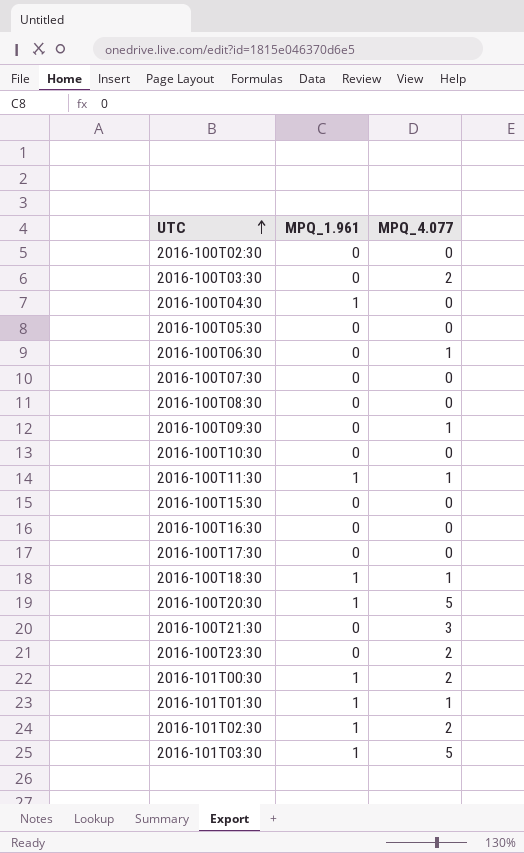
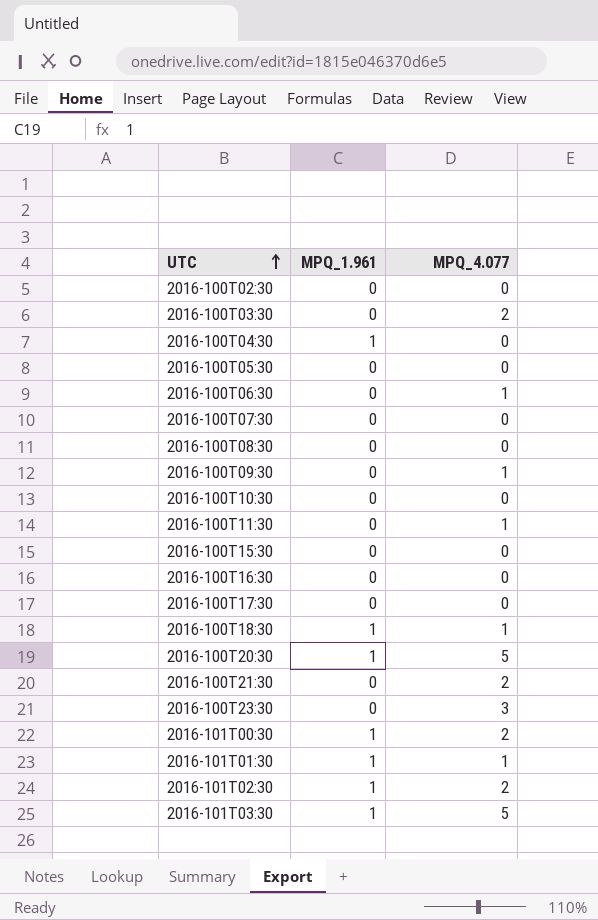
2016-100T11:30 | MPQ_1.961: 1 -> 0
2016-100T21:30 | MPQ_4.077: 3 -> 2
2016-100T23:30 | MPQ_4.077: 2 -> 3

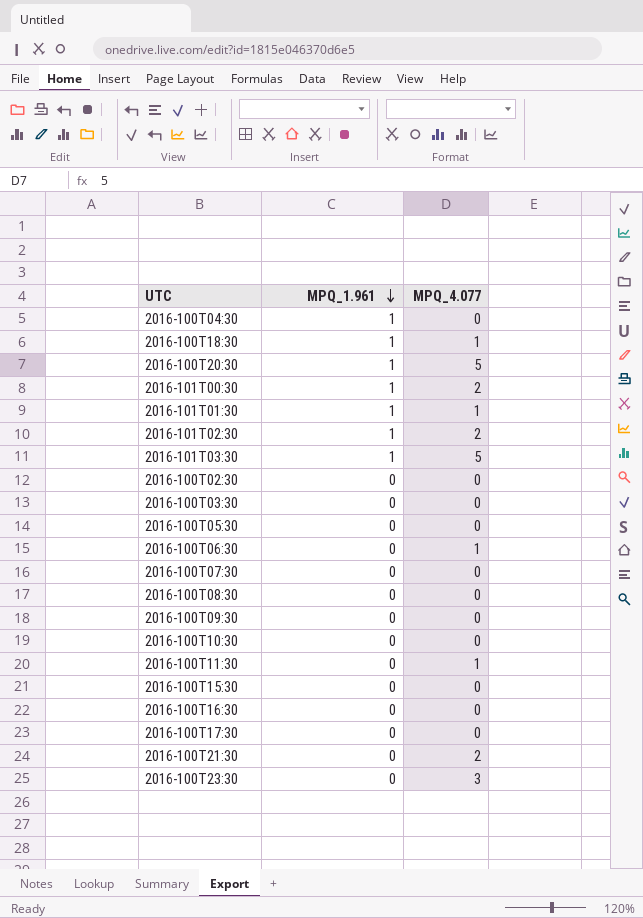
row order: UTC ascending -> MPQ_1.961 descending
2016-100T03:30 | MPQ_4.077: 2 -> 0
2016-100T09:30 | MPQ_4.077: 1 -> 0

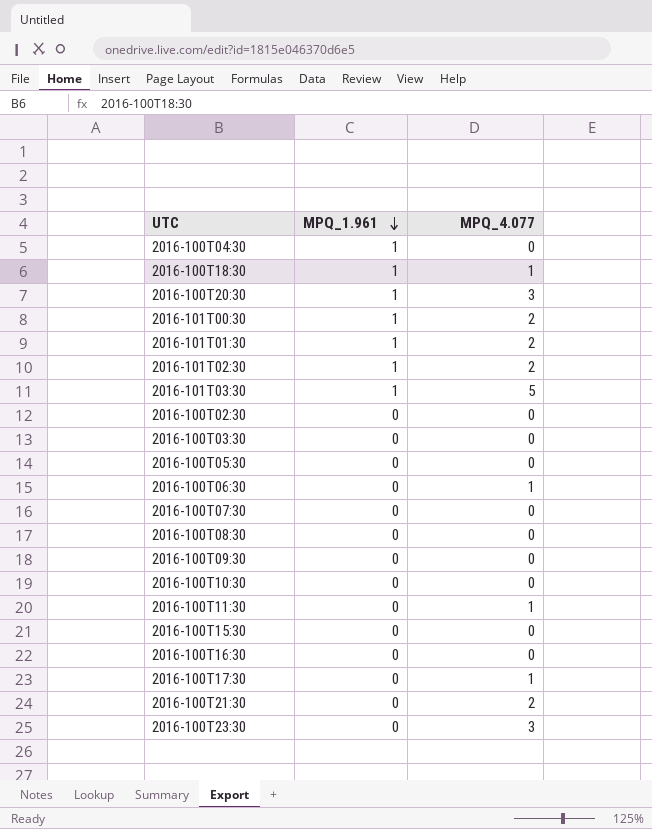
2016-100T20:30 | MPQ_4.077: 5 -> 3
2016-101T01:30 | MPQ_4.077: 1 -> 2
2016-100T17:30 | MPQ_4.077: 0 -> 1

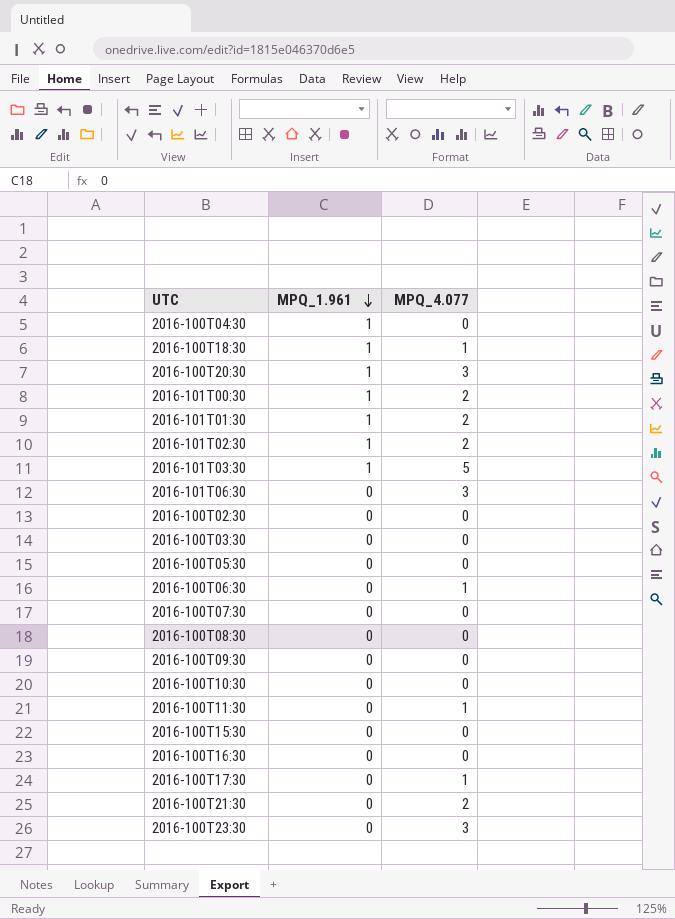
row 2016-101T06:30: none -> 0 | 3

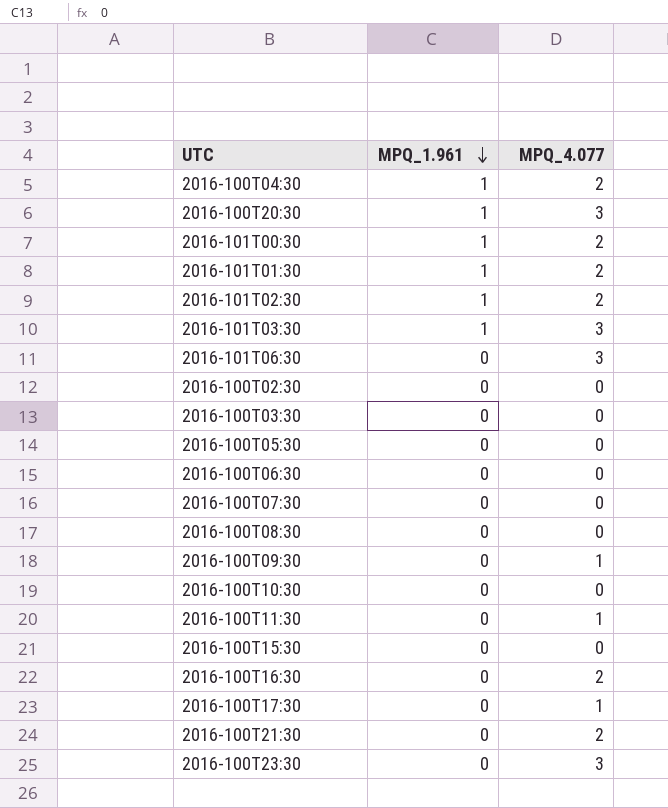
row 2016-100T18:30: 1 | 1 -> none
2016-100T04:30 | MPQ_4.077: 0 -> 2
2016-101T03:30 | MPQ_4.077: 5 -> 3
2016-100T06:30 | MPQ_4.077: 1 -> 0
2016-100T09:30 | MPQ_4.077: 0 -> 1
2016-100T16:30 | MPQ_4.077: 0 -> 2

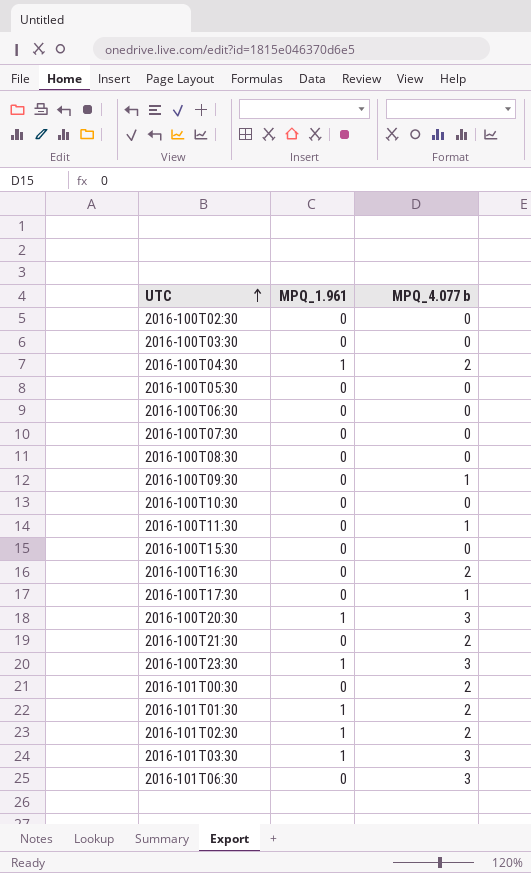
row order: MPQ_1.961 descending -> UTC ascending
column name: MPQ_4.077 -> MPQ_4.077 b
2016-100T23:30 | MPQ_1.961: 0 -> 1
2016-101T00:30 | MPQ_1.961: 1 -> 0

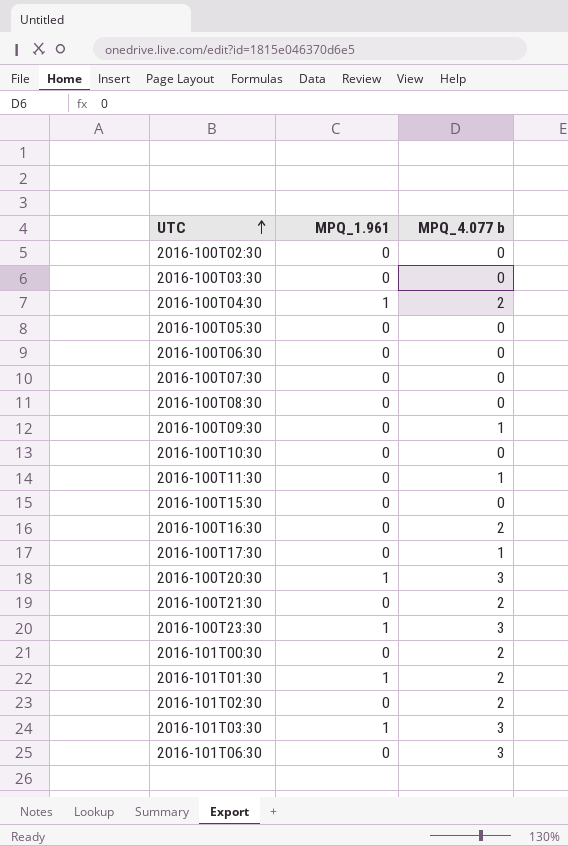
2016-101T02:30 | MPQ_1.961: 1 -> 0

